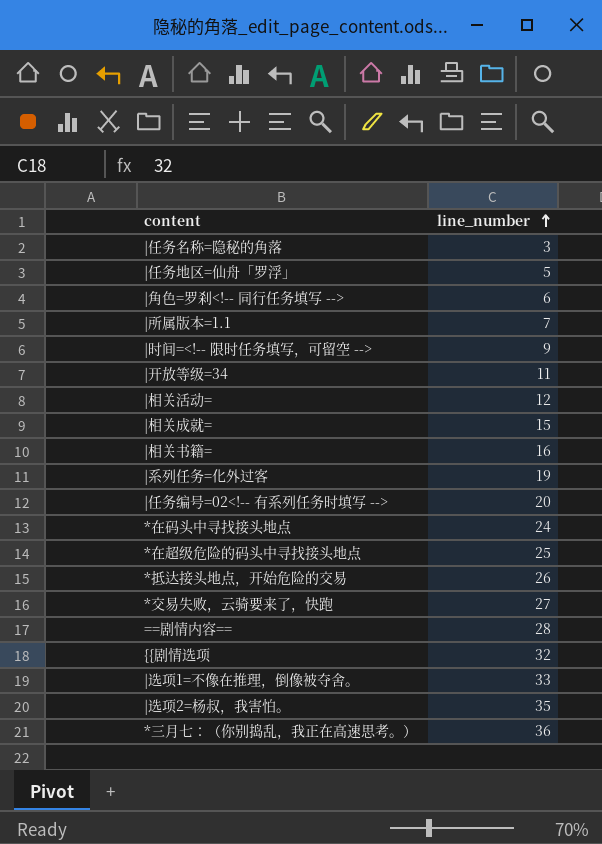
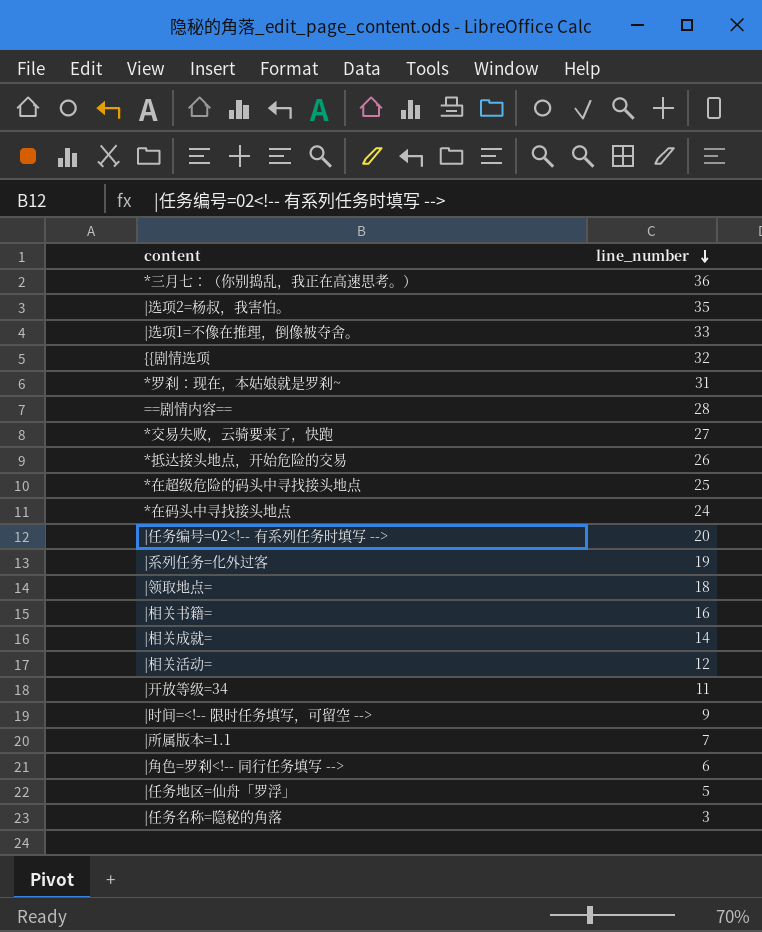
row order: line_number ascending -> line_number descending
row *罗刹：现在，本姑娘就是罗刹~: none -> 31
row |领取地点=: none -> 18
|相关成就= | line_number: 15 -> 14

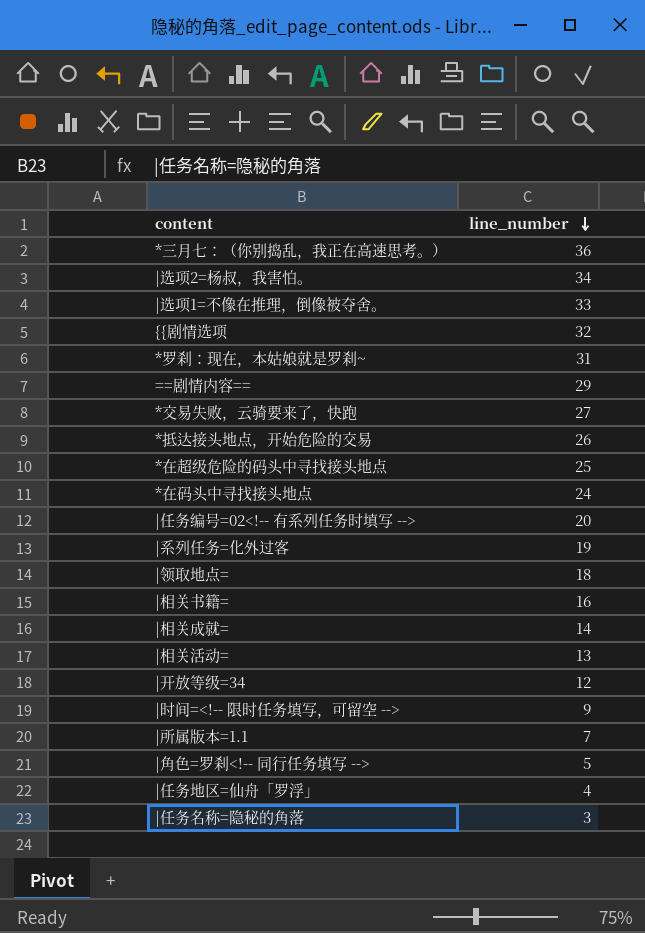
|选项2=杨叔，我害怕。 | line_number: 35 -> 34
==剧情内容== | line_number: 28 -> 29
|相关活动= | line_number: 12 -> 13
|开放等级=34 | line_number: 11 -> 12
|角色=罗刹<!-- 同行任务填写 --> | line_number: 6 -> 5
|任务地区=仙舟「罗浮」 | line_number: 5 -> 4

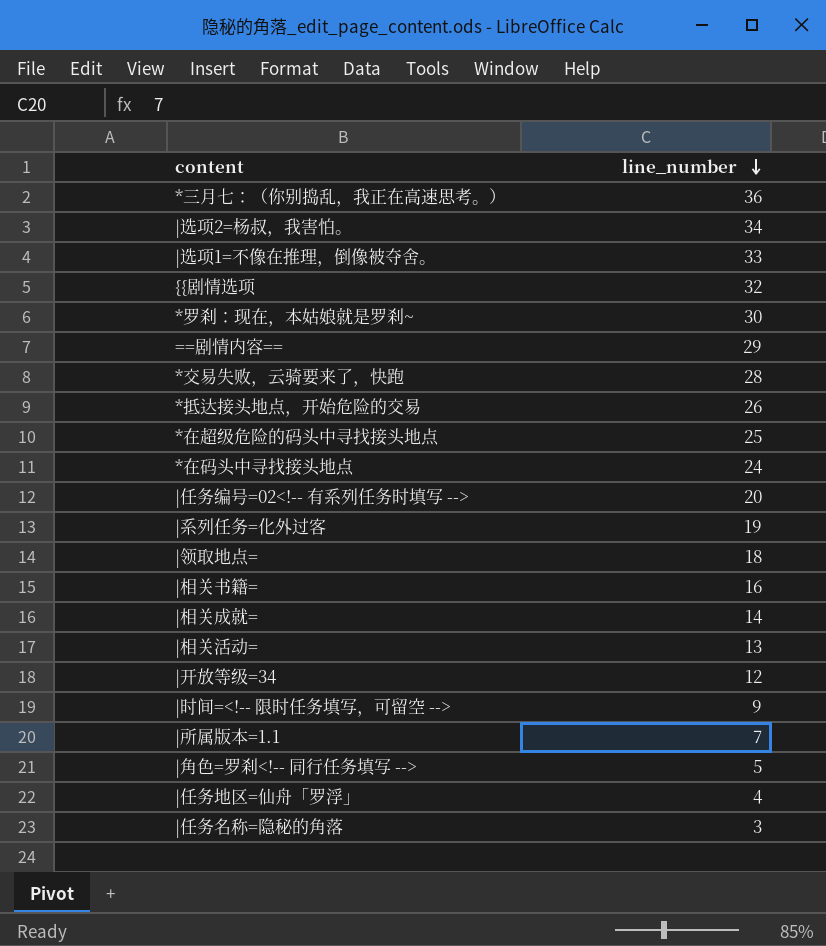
*罗刹：现在，本姑娘就是罗刹~ | line_number: 31 -> 30
*交易失败，云骑要来了，快跑 | line_number: 27 -> 28

